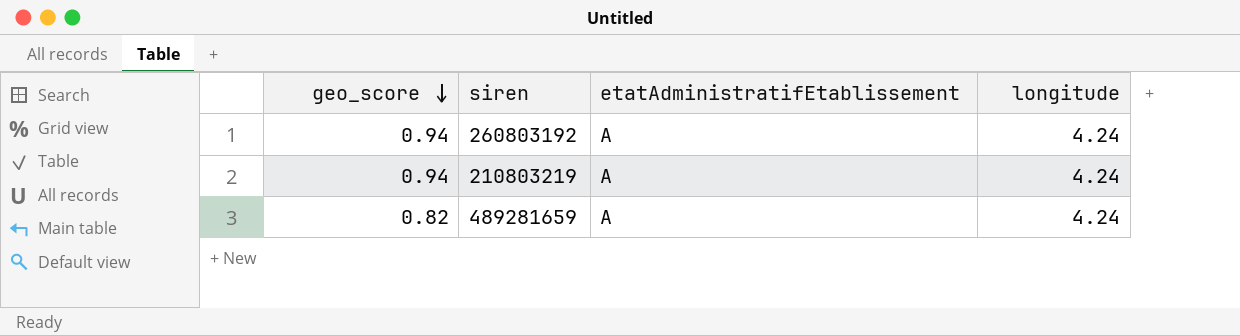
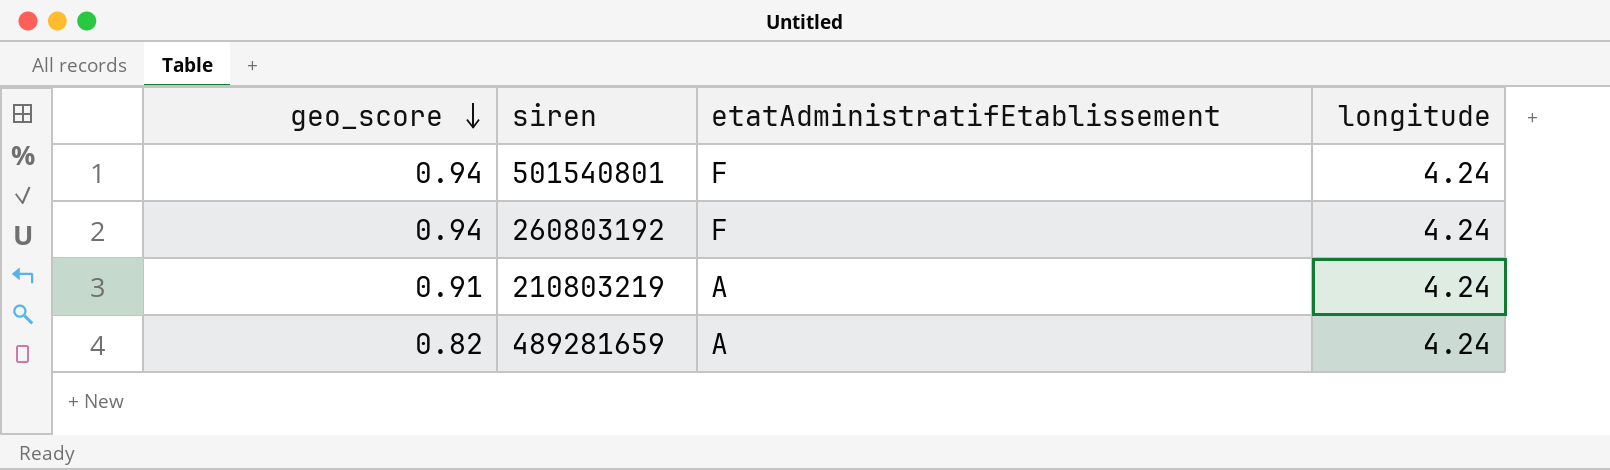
row 501540801: none -> 0.94 | F | 4.24
260803192 | etatAdministratifEtablissement: A -> F
210803219 | geo_score: 0.94 -> 0.91

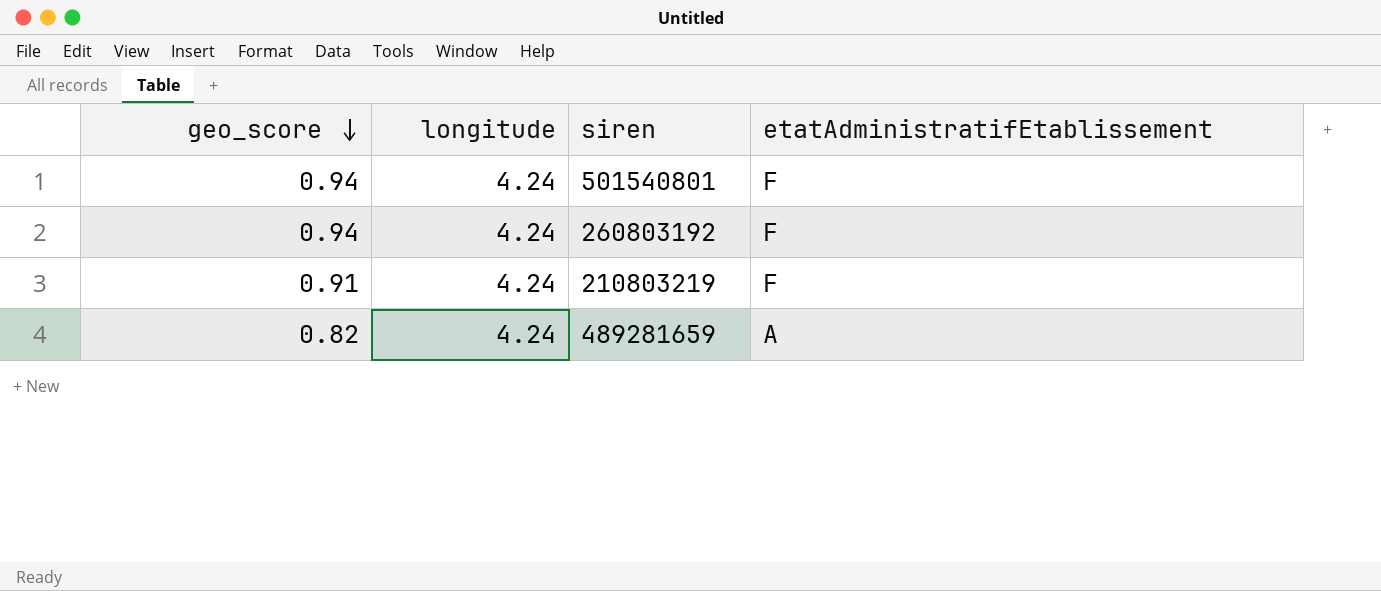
column longitude | position: 4 -> 2
210803219 | etatAdministratifEtablissement: A -> F

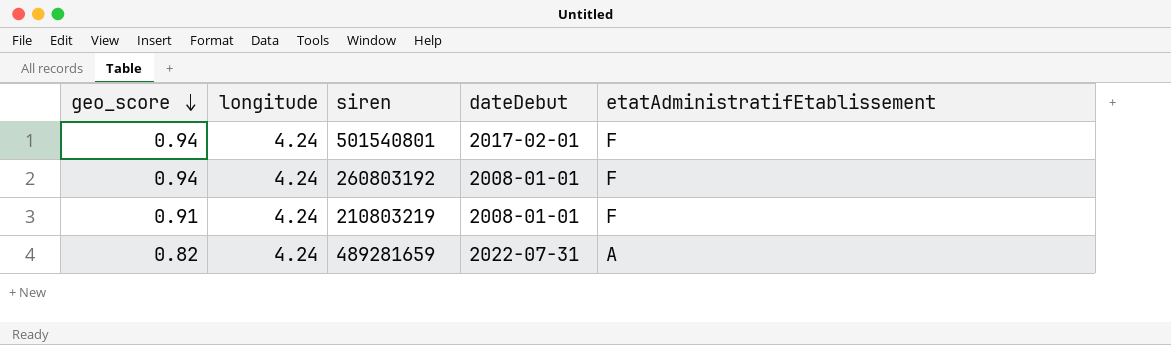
column dateDebut | position: none -> 4

